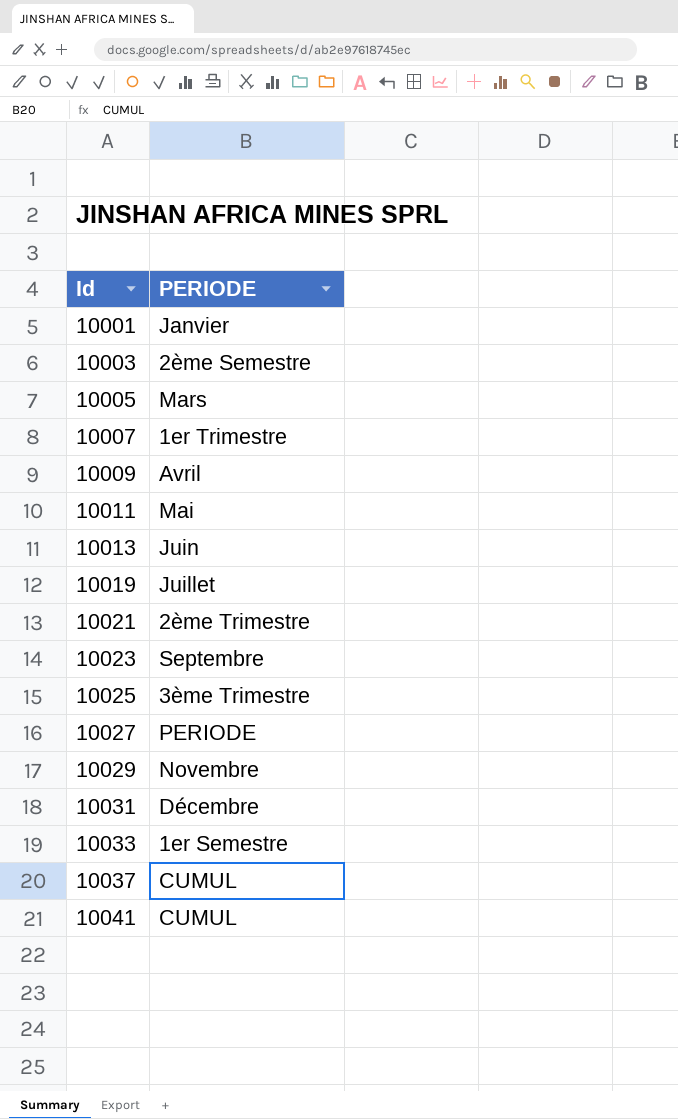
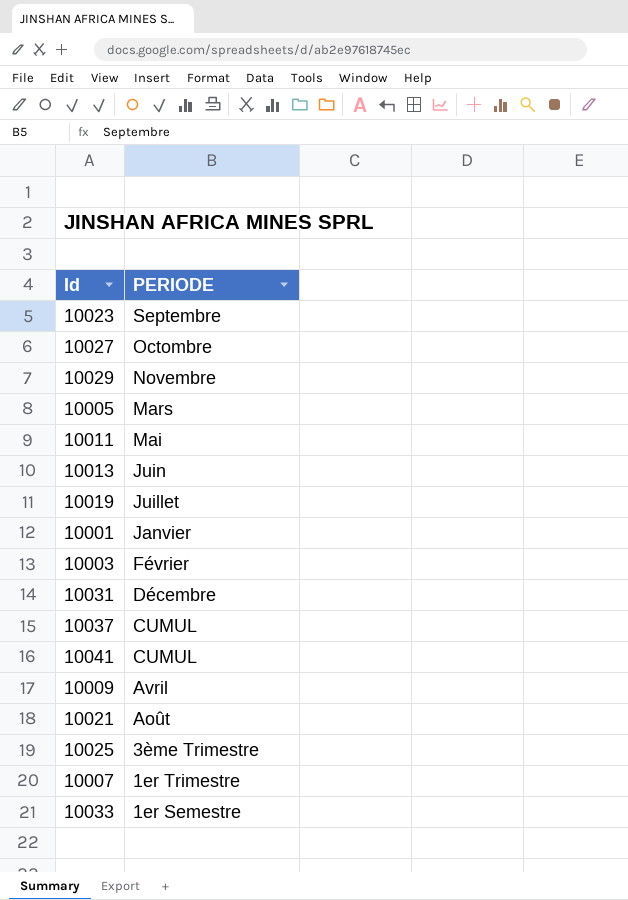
row order: Id ascending -> PERIODE descending
10027 | PERIODE: PERIODE -> Octombre
10003 | PERIODE: 2ème Semestre -> Février
10021 | PERIODE: 2ème Trimestre -> Août

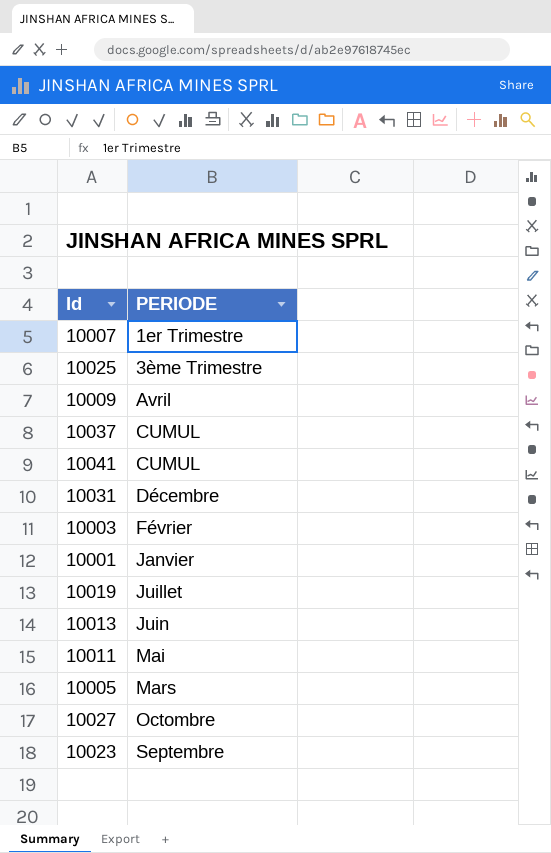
row order: PERIODE descending -> PERIODE ascending
row 10029: Novembre -> none
row 10021: Août -> none
row 10033: 1er Semestre -> none

